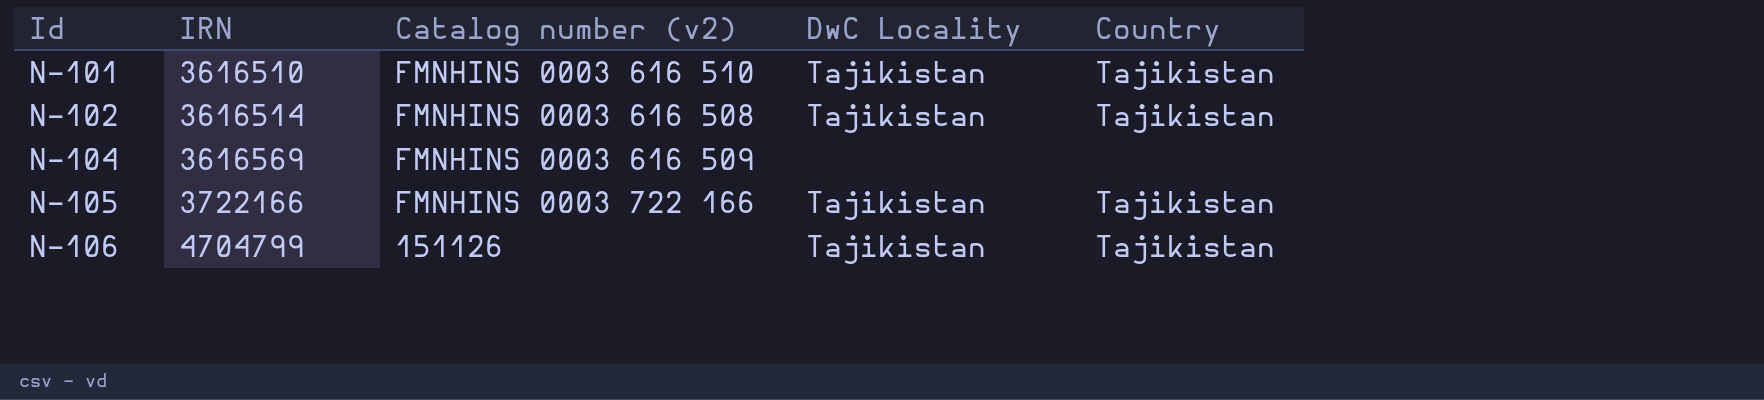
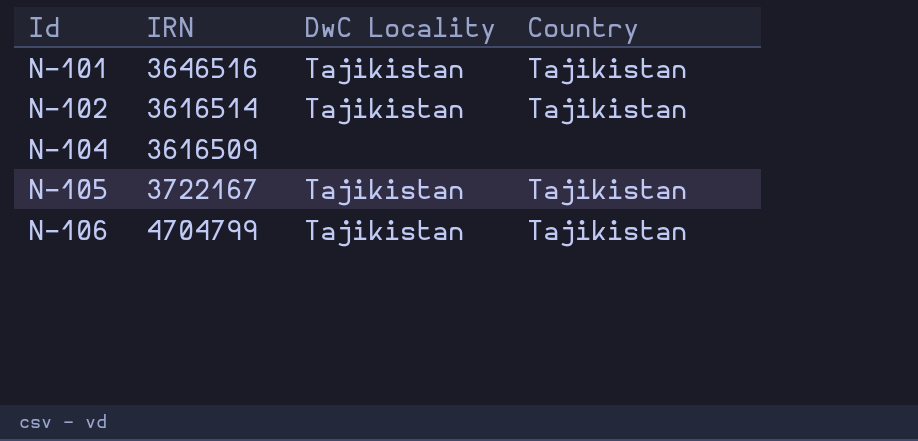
column Catalog number (v2) | position: 3 -> none
N-101 | IRN: 3616510 -> 3646516
N-104 | IRN: 3616569 -> 3616509
N-105 | IRN: 3722166 -> 3722167

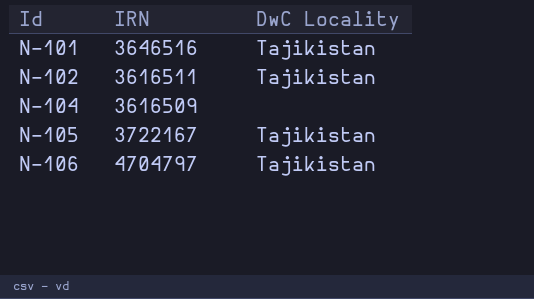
column Country | position: 4 -> none
N-102 | IRN: 3616514 -> 3616511
N-106 | IRN: 4704799 -> 4704797

